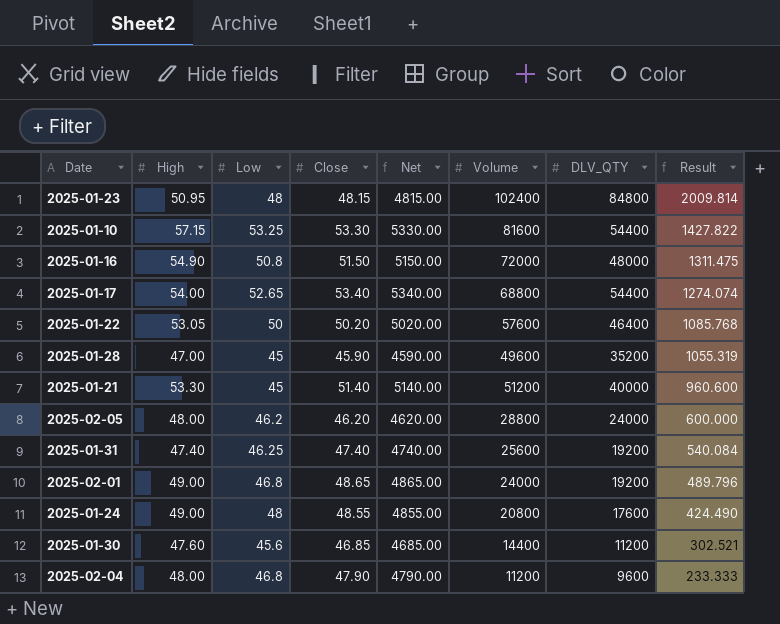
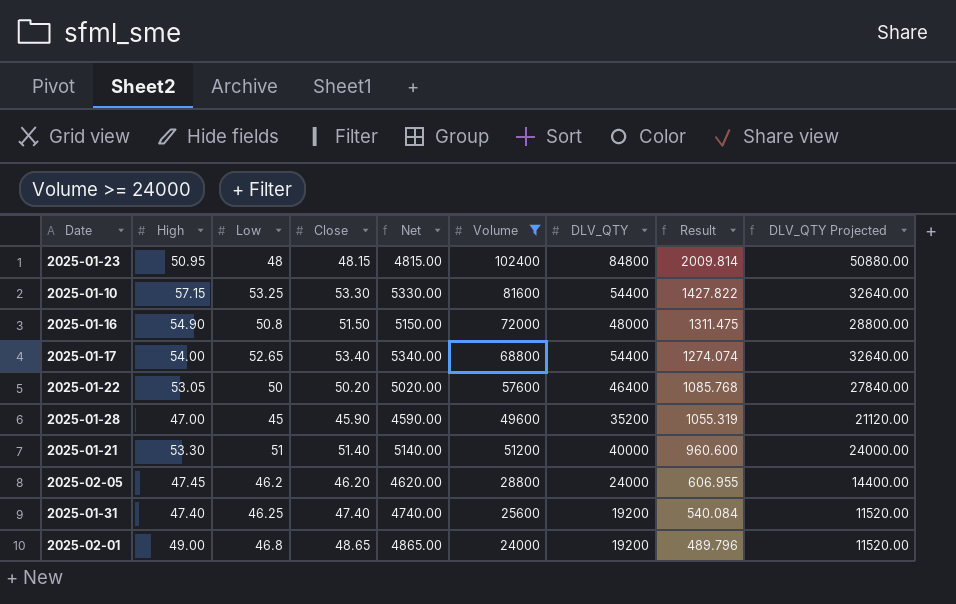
filter: none -> Volume >= 24000
column DLV_QTY Projected | formula: none -> [DLV_QTY] * 0.6
2025-01-21 | Low: 45 -> 51
2025-02-05 | High: 48.00 -> 47.45
2025-02-05 | Result: 600.000 -> 606.955

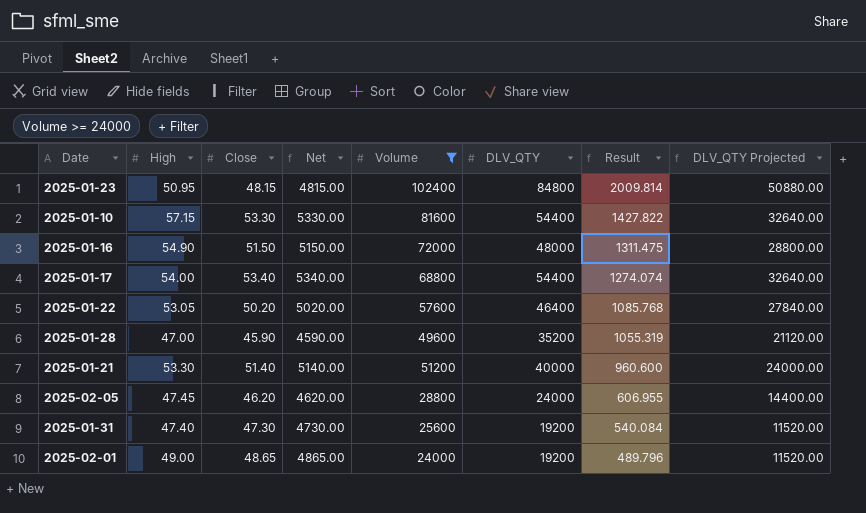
column Low | position: 3 -> none
2025-01-31 | Close: 47.40 -> 47.30
2025-01-31 | Net: 4740.00 -> 4730.00

